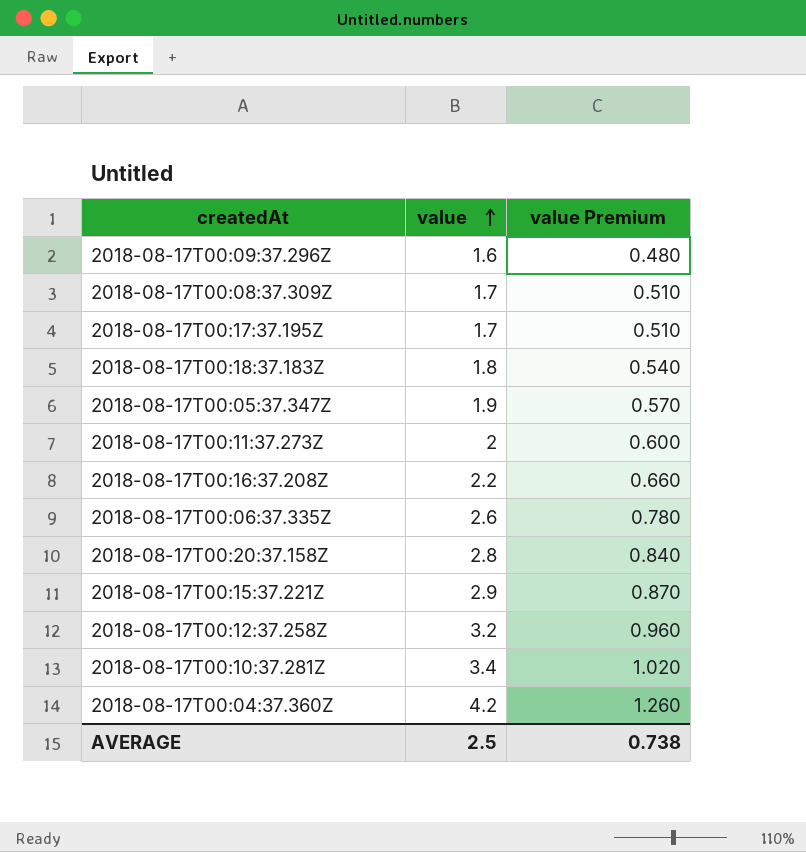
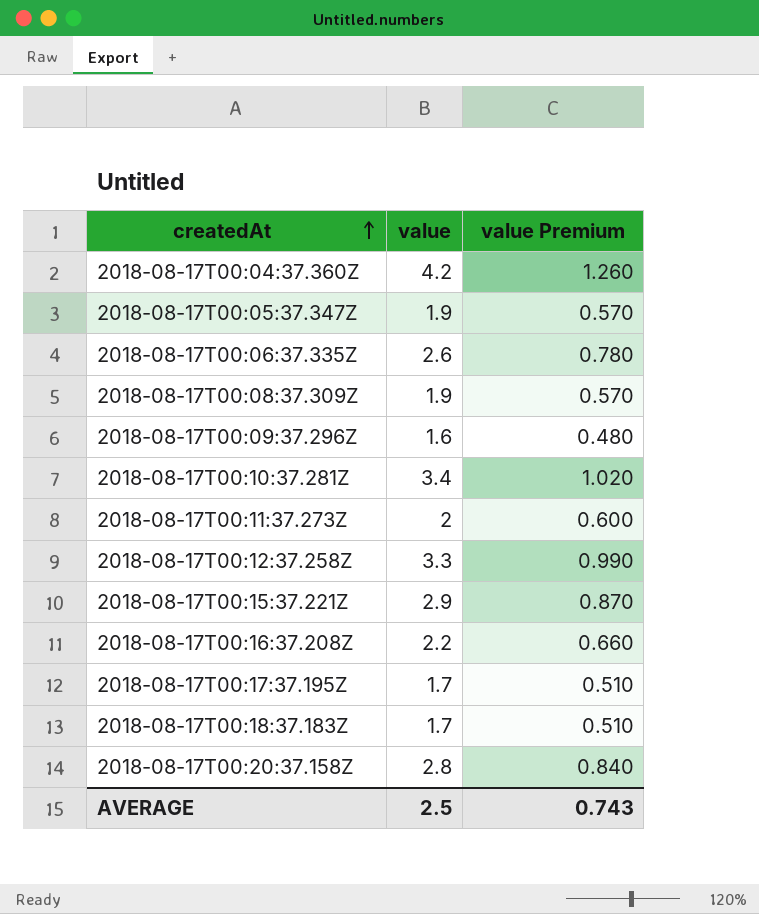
row order: value ascending -> createdAt ascending
2018-08-17T00:08:37.309Z | value: 1.7 -> 1.9
2018-08-17T00:08:37.309Z | value Premium: 0.510 -> 0.570
2018-08-17T00:12:37.258Z | value: 3.2 -> 3.3
2018-08-17T00:12:37.258Z | value Premium: 0.960 -> 0.990
2018-08-17T00:18:37.183Z | value: 1.8 -> 1.7
2018-08-17T00:18:37.183Z | value Premium: 0.540 -> 0.510
AVERAGE | value Premium: 0.738 -> 0.743

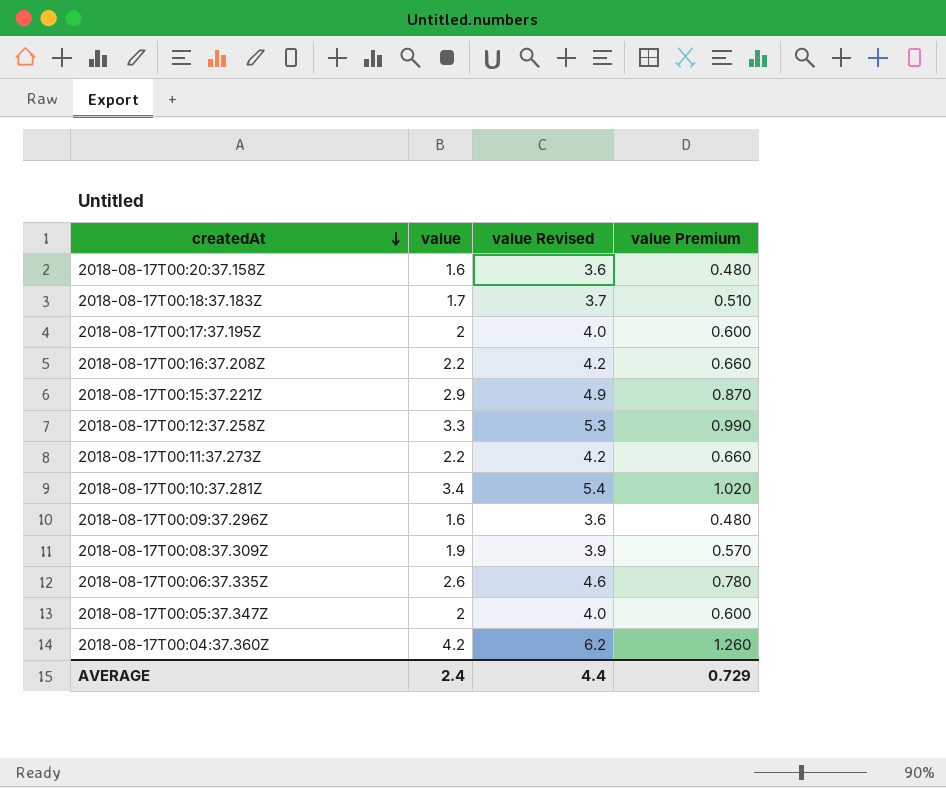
row order: createdAt ascending -> createdAt descending
column value Revised | formula: none -> [value] + 2
2018-08-17T00:20:37.158Z | value: 2.8 -> 1.6
2018-08-17T00:20:37.158Z | value Premium: 0.840 -> 0.480
2018-08-17T00:17:37.195Z | value: 1.7 -> 2
2018-08-17T00:17:37.195Z | value Premium: 0.510 -> 0.600
2018-08-17T00:11:37.273Z | value: 2 -> 2.2
2018-08-17T00:11:37.273Z | value Premium: 0.600 -> 0.660
2018-08-17T00:05:37.347Z | value: 1.9 -> 2
2018-08-17T00:05:37.347Z | value Premium: 0.570 -> 0.600
AVERAGE | value: 2.5 -> 2.4
AVERAGE | value Premium: 0.743 -> 0.729

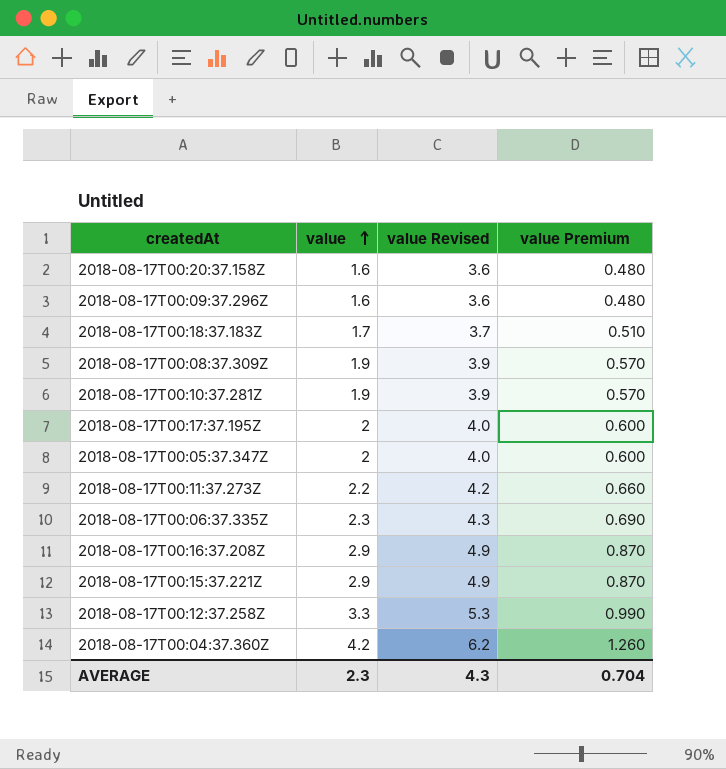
row order: createdAt descending -> value ascending
2018-08-17T00:10:37.281Z | value: 3.4 -> 1.9
2018-08-17T00:10:37.281Z | value Revised: 5.4 -> 3.9
2018-08-17T00:10:37.281Z | value Premium: 1.020 -> 0.570
2018-08-17T00:06:37.335Z | value: 2.6 -> 2.3
2018-08-17T00:06:37.335Z | value Revised: 4.6 -> 4.3
2018-08-17T00:06:37.335Z | value Premium: 0.780 -> 0.690
2018-08-17T00:16:37.208Z | value: 2.2 -> 2.9
2018-08-17T00:16:37.208Z | value Revised: 4.2 -> 4.9
2018-08-17T00:16:37.208Z | value Premium: 0.660 -> 0.870
AVERAGE | value: 2.4 -> 2.3
AVERAGE | value Revised: 4.4 -> 4.3
AVERAGE | value Premium: 0.729 -> 0.704

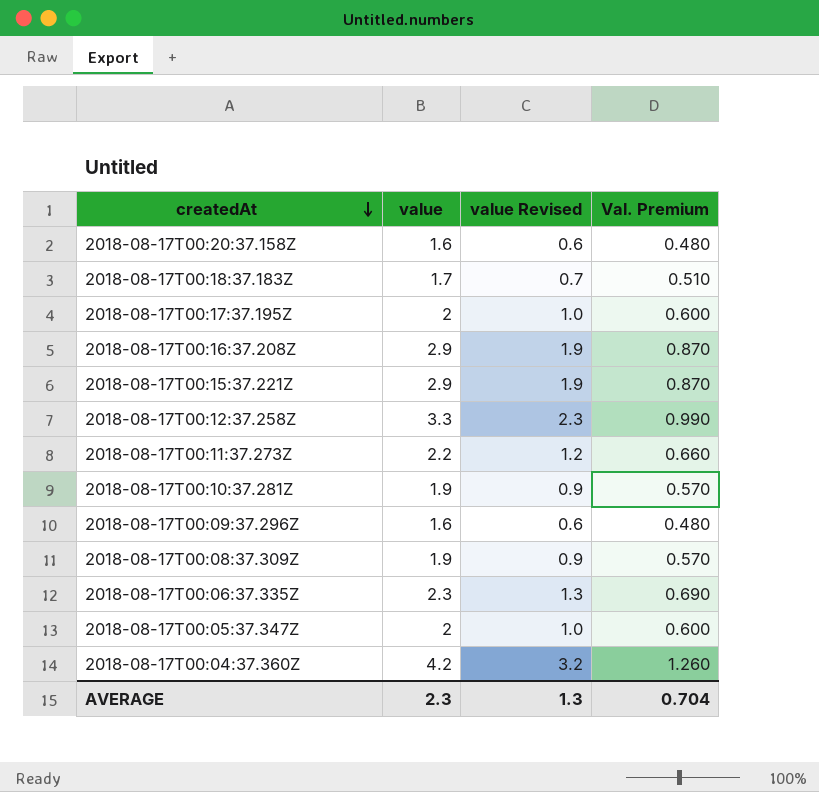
row order: value ascending -> createdAt descending
column value Revised | formula: [value] + 2 -> [value] - 1
column name: value Premium -> Val. Premium
AVERAGE | value Revised: 4.3 -> 1.3

